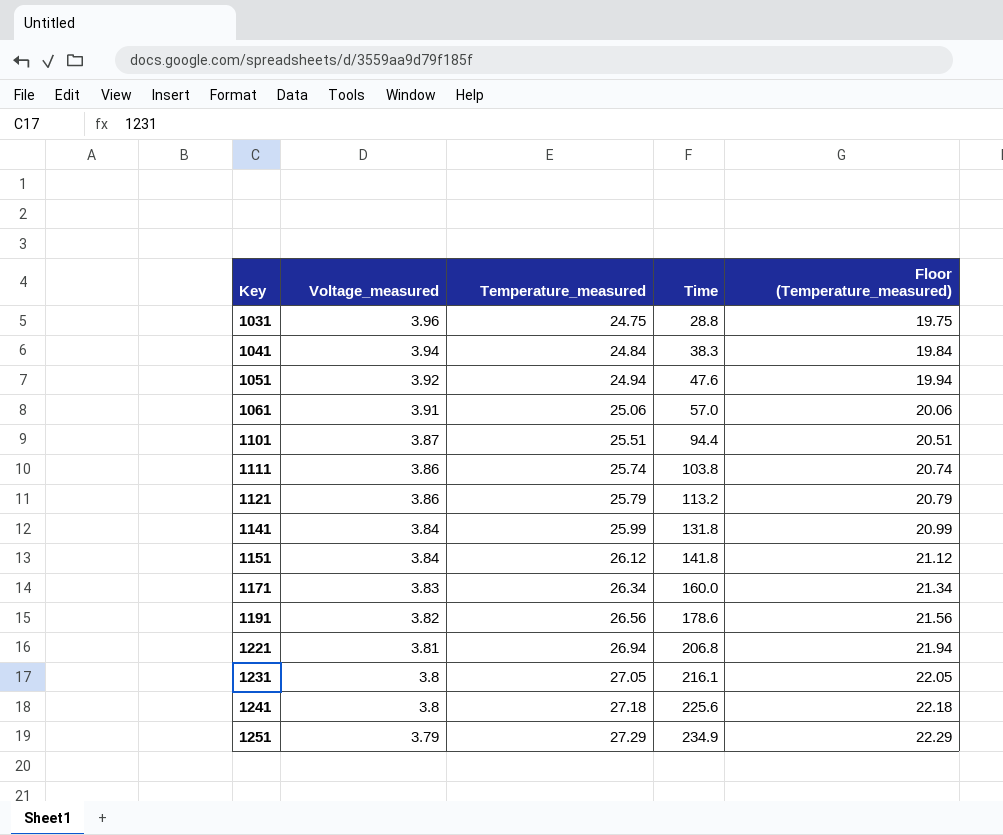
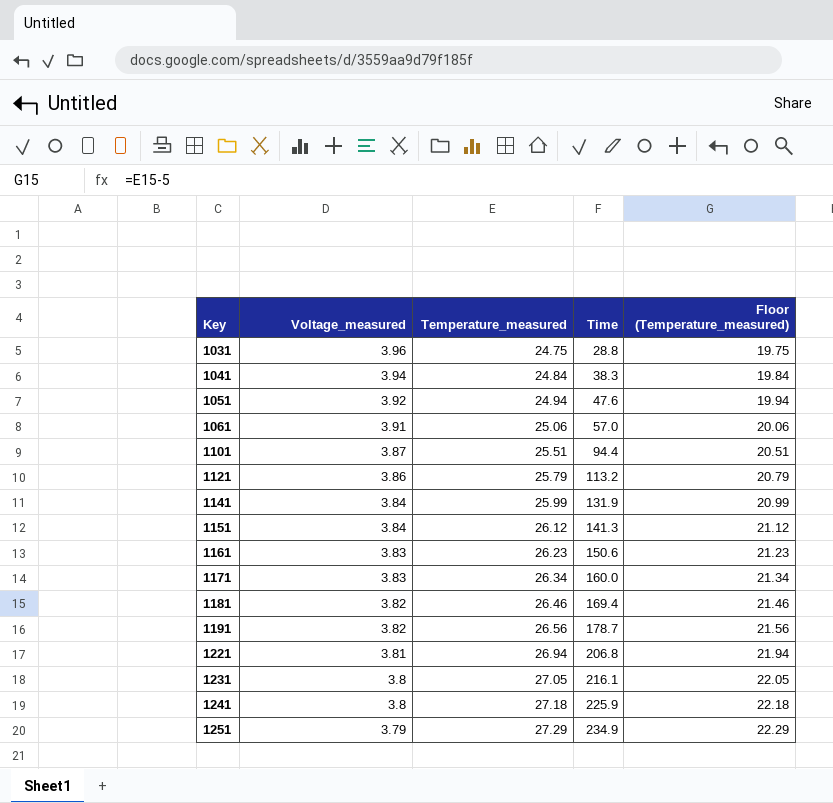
row 1111: 3.86 | 25.74 | 103.8 | 20.74 -> none
1141 | Time: 131.8 -> 131.9
1151 | Time: 141.8 -> 141.3
row 1161: none -> 3.83 | 26.23 | 150.6 | 21.23
row 1181: none -> 3.82 | 26.46 | 169.4 | 21.46
1191 | Time: 178.6 -> 178.7
1241 | Time: 225.6 -> 225.9

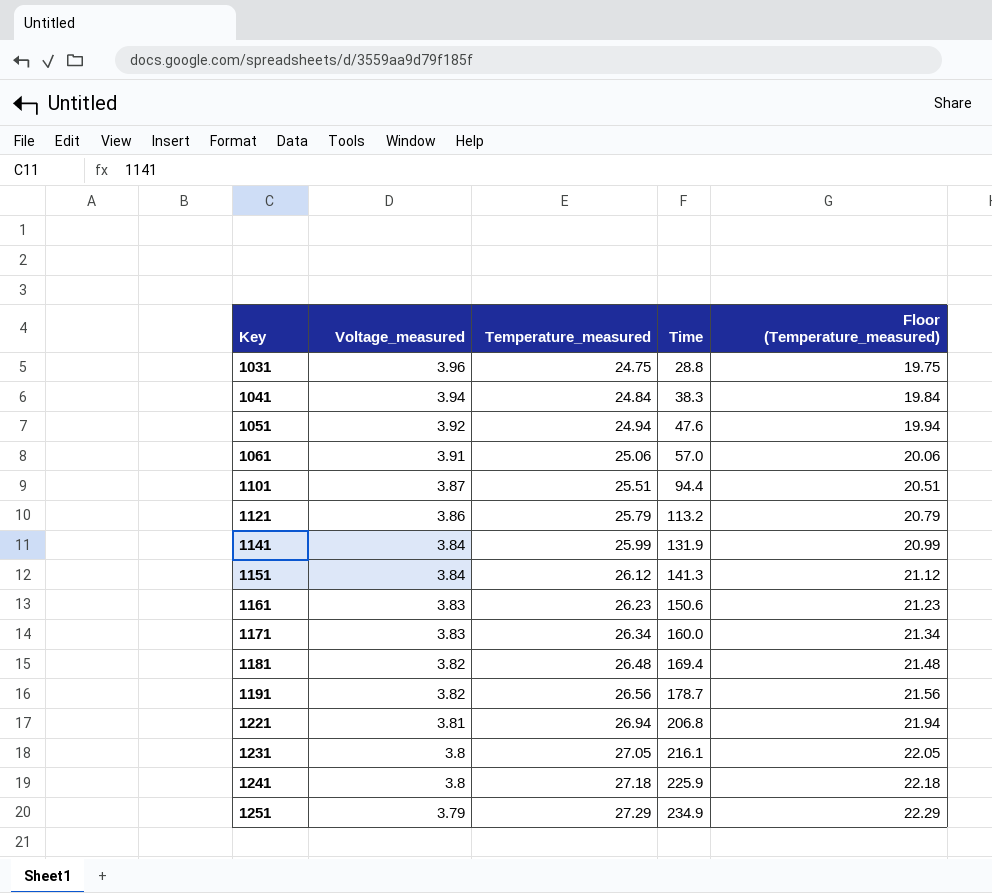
1181 | Temperature_measured: 26.46 -> 26.48
1181 | Floor (Temperature_measured): 21.46 -> 21.48

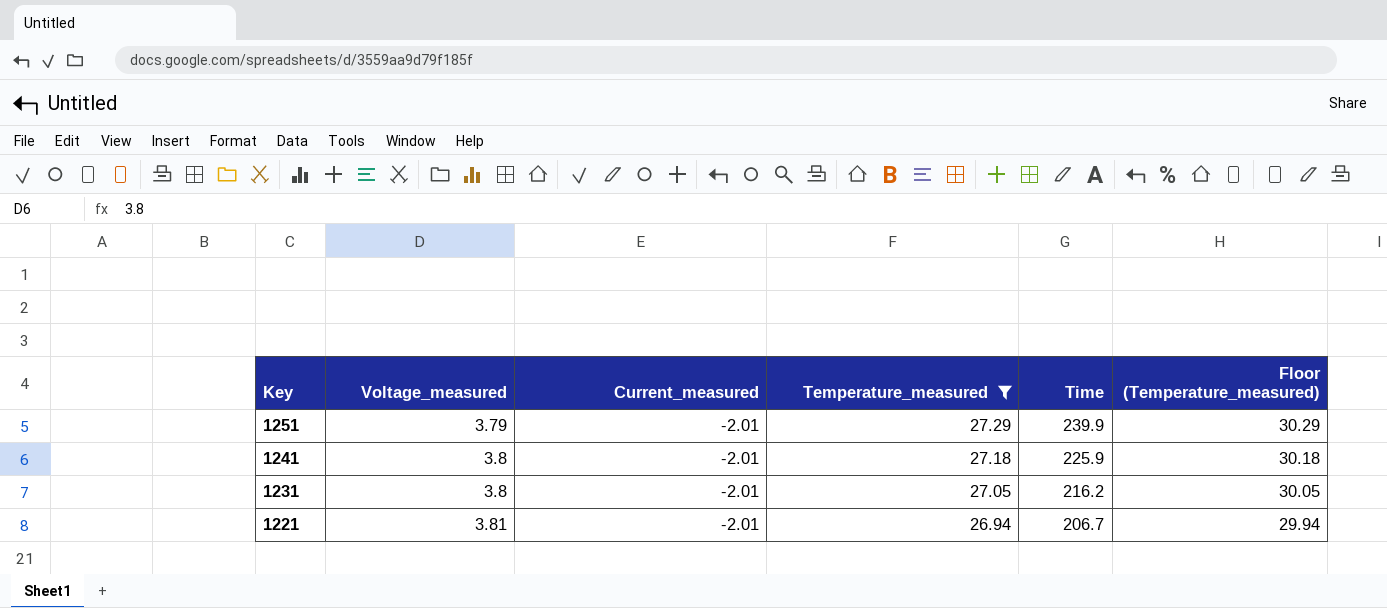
filter: none -> Temperature_measured >= 26.94
row order: Key ascending -> Key descending
column Current_measured | position: none -> 3
column Floor (Temperature_measured) | formula: [Temperature_measured] - 5 -> [Temperature_measured] + 3
1251 | Time: 234.9 -> 239.9
1231 | Time: 216.1 -> 216.2
1221 | Time: 206.8 -> 206.7

